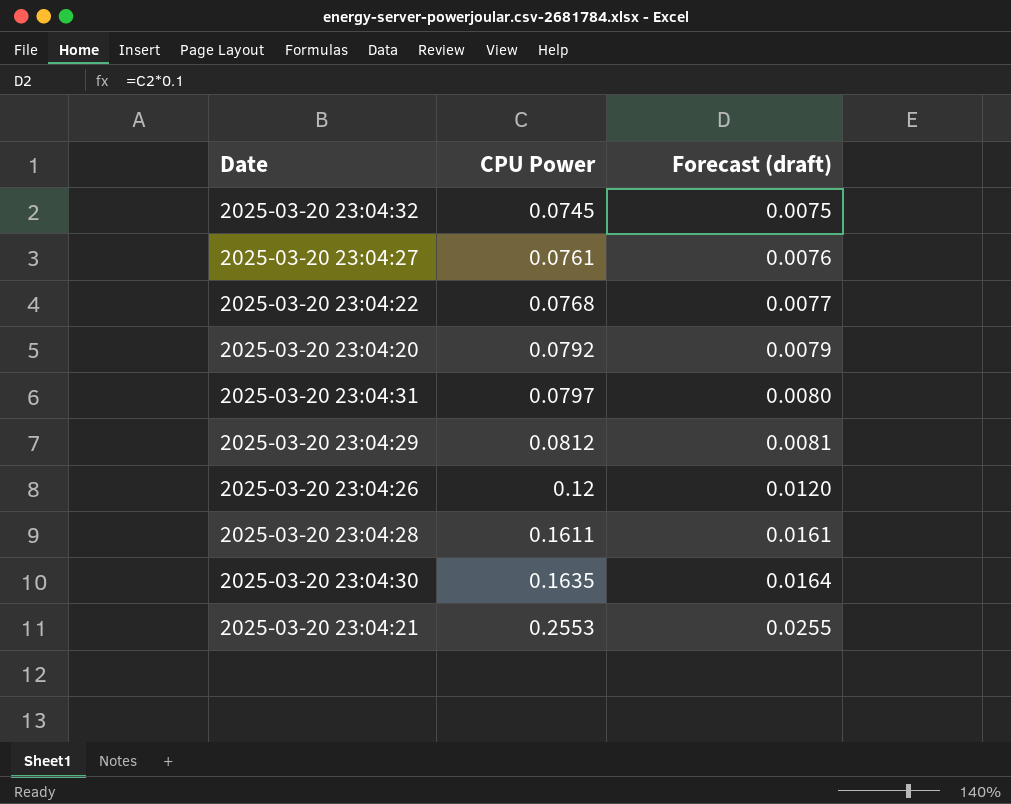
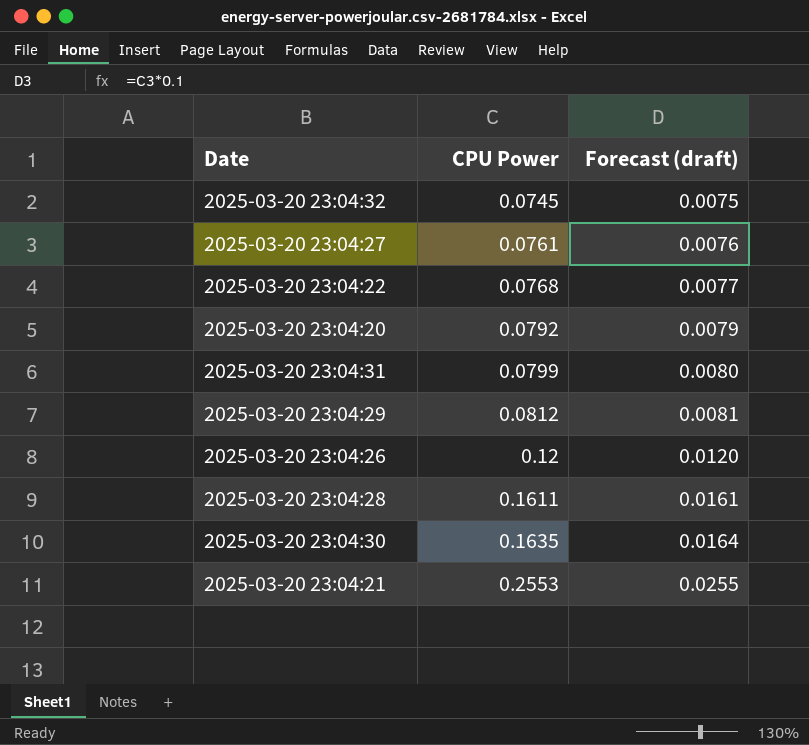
2025-03-20 23:04:31 | CPU Power: 0.0797 -> 0.0799

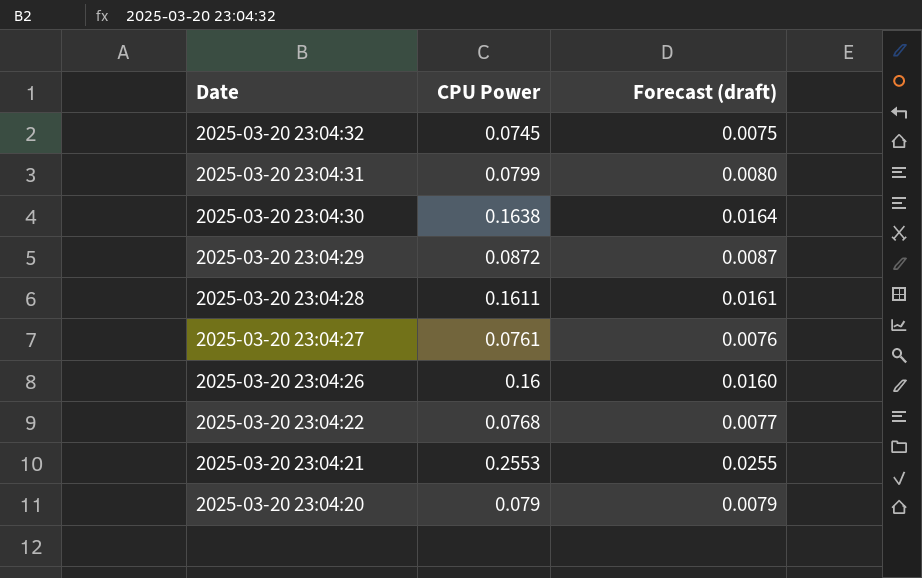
row order: CPU Power ascending -> Date descending
2025-03-20 23:04:30 | CPU Power: 0.1635 -> 0.1638
2025-03-20 23:04:29 | CPU Power: 0.0812 -> 0.0872
2025-03-20 23:04:29 | Forecast (draft): 0.0081 -> 0.0087
2025-03-20 23:04:26 | CPU Power: 0.12 -> 0.16
2025-03-20 23:04:26 | Forecast (draft): 0.0120 -> 0.0160
2025-03-20 23:04:20 | CPU Power: 0.0792 -> 0.079

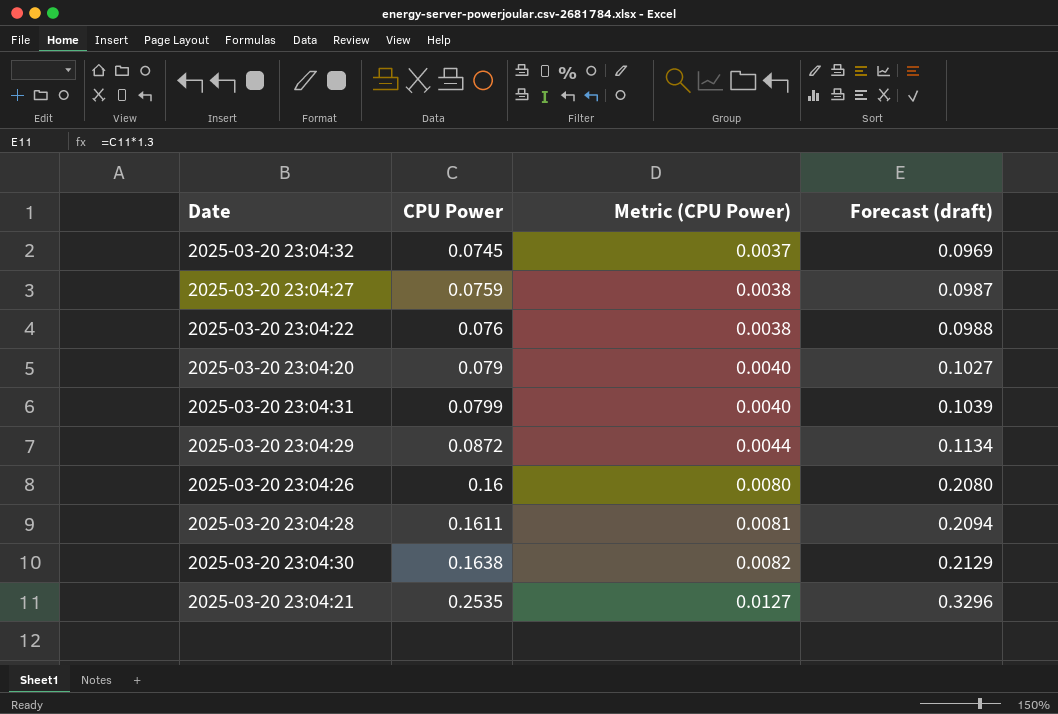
row order: Date descending -> CPU Power ascending
column Metric (CPU Power) | formula: none -> [CPU Power] * 0.05
column Forecast (draft) | formula: [CPU Power] * 0.1 -> [CPU Power] * 1.3
2025-03-20 23:04:27 | CPU Power: 0.0761 -> 0.0759
2025-03-20 23:04:22 | CPU Power: 0.0768 -> 0.076
2025-03-20 23:04:21 | CPU Power: 0.2553 -> 0.2535

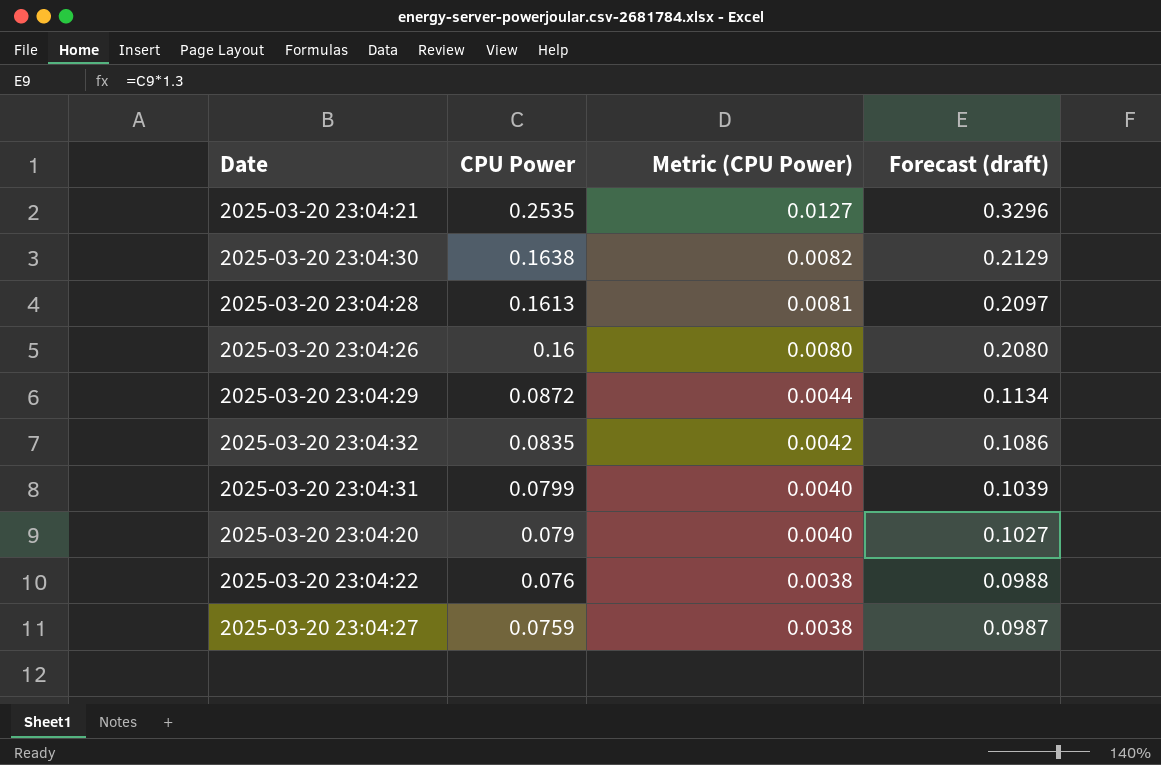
row order: CPU Power ascending -> CPU Power descending
2025-03-20 23:04:28 | CPU Power: 0.1611 -> 0.1613
2025-03-20 23:04:28 | Forecast (draft): 0.2094 -> 0.2097
2025-03-20 23:04:32 | CPU Power: 0.0745 -> 0.0835
2025-03-20 23:04:32 | Metric (CPU Power): 0.0037 -> 0.0042
2025-03-20 23:04:32 | Forecast (draft): 0.0969 -> 0.1086

